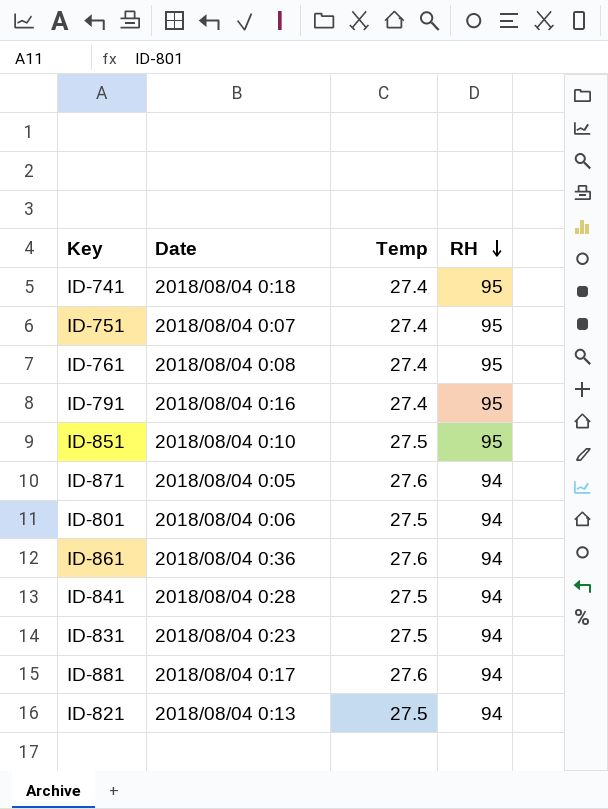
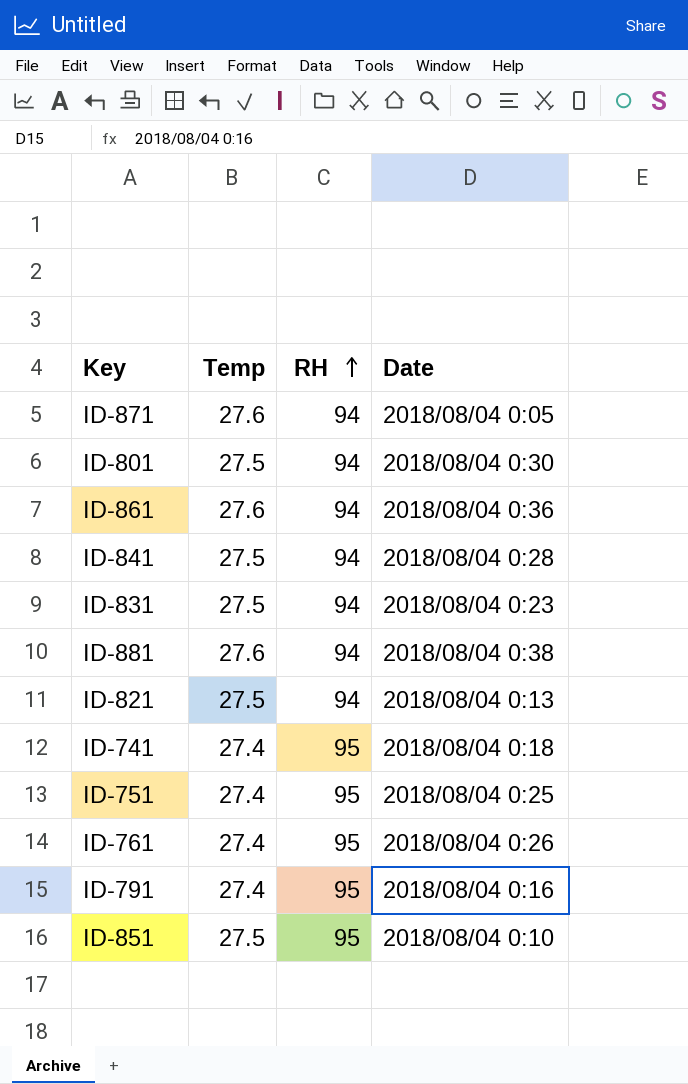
row order: RH descending -> RH ascending
column Date | position: 2 -> 4
ID-801 | Date: 2018/08/04 0:06 -> 2018/08/04 0:30
ID-881 | Date: 2018/08/04 0:17 -> 2018/08/04 0:38
ID-751 | Date: 2018/08/04 0:07 -> 2018/08/04 0:25
ID-761 | Date: 2018/08/04 0:08 -> 2018/08/04 0:26

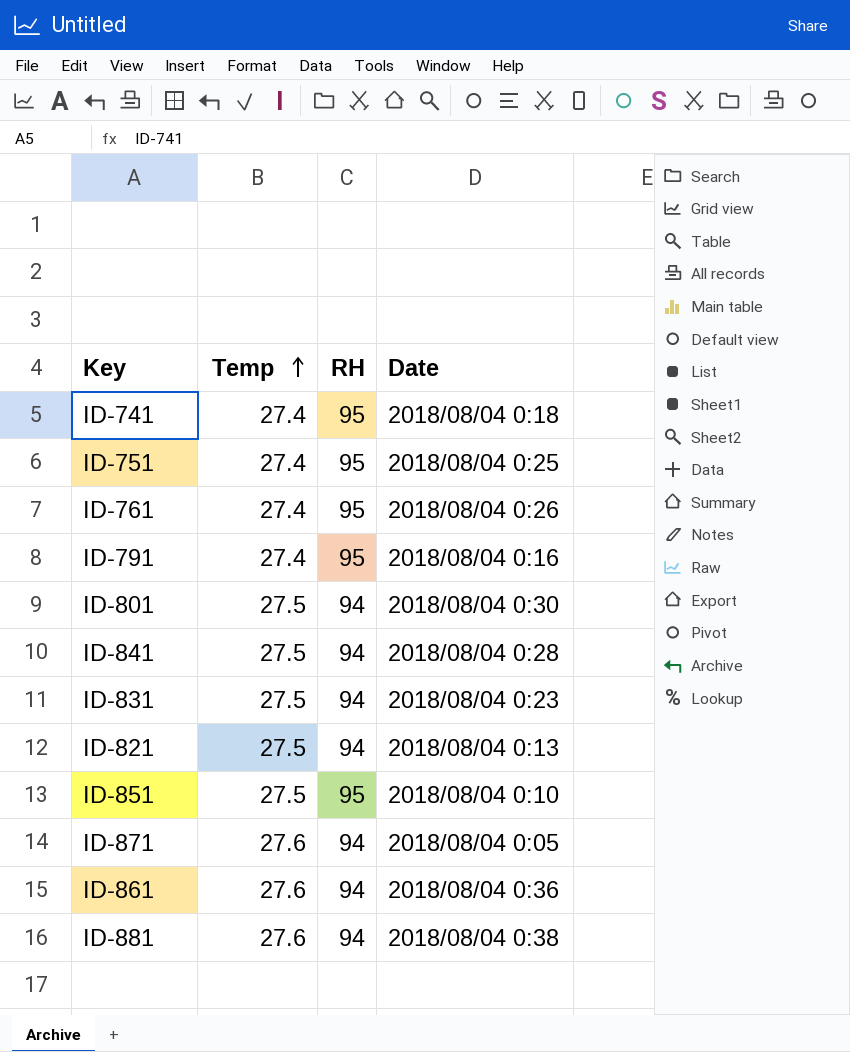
row order: RH ascending -> Temp ascending

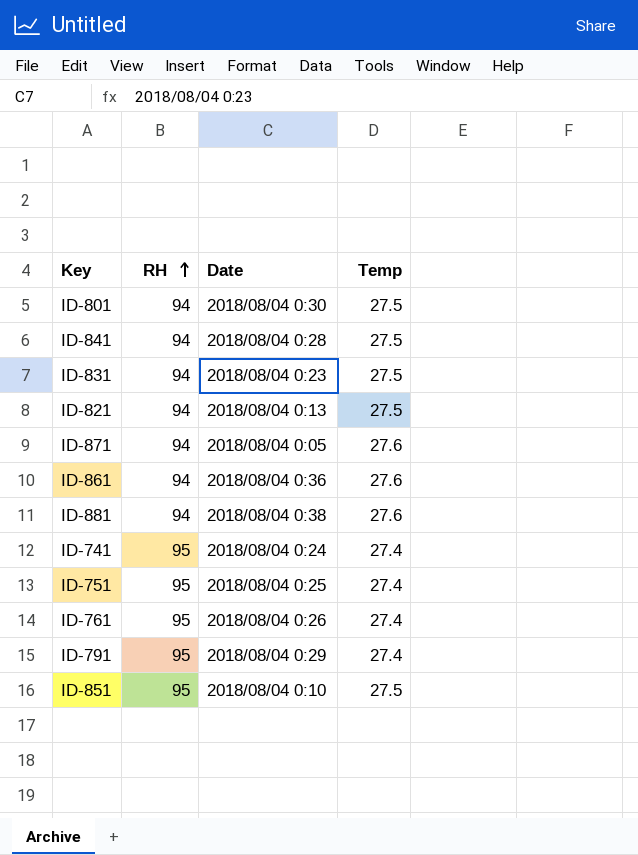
row order: Temp ascending -> RH ascending
column Temp | position: 2 -> 4
ID-741 | Date: 2018/08/04 0:18 -> 2018/08/04 0:24
ID-791 | Date: 2018/08/04 0:16 -> 2018/08/04 0:29

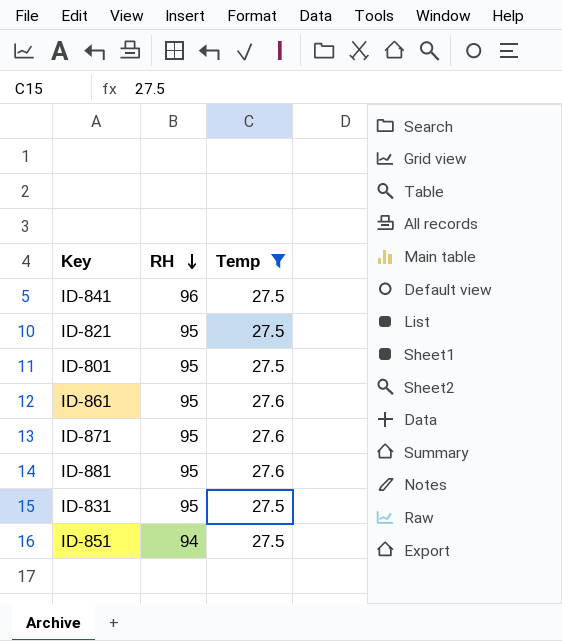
filter: none -> Temp != 27.4
row order: RH ascending -> RH descending
column Date | position: 3 -> none
ID-841 | RH: 94 -> 96
ID-821 | RH: 94 -> 95
ID-801 | RH: 94 -> 95
ID-861 | RH: 94 -> 95
ID-871 | RH: 94 -> 95
ID-881 | RH: 94 -> 95
ID-831 | RH: 94 -> 95
ID-851 | RH: 95 -> 94

